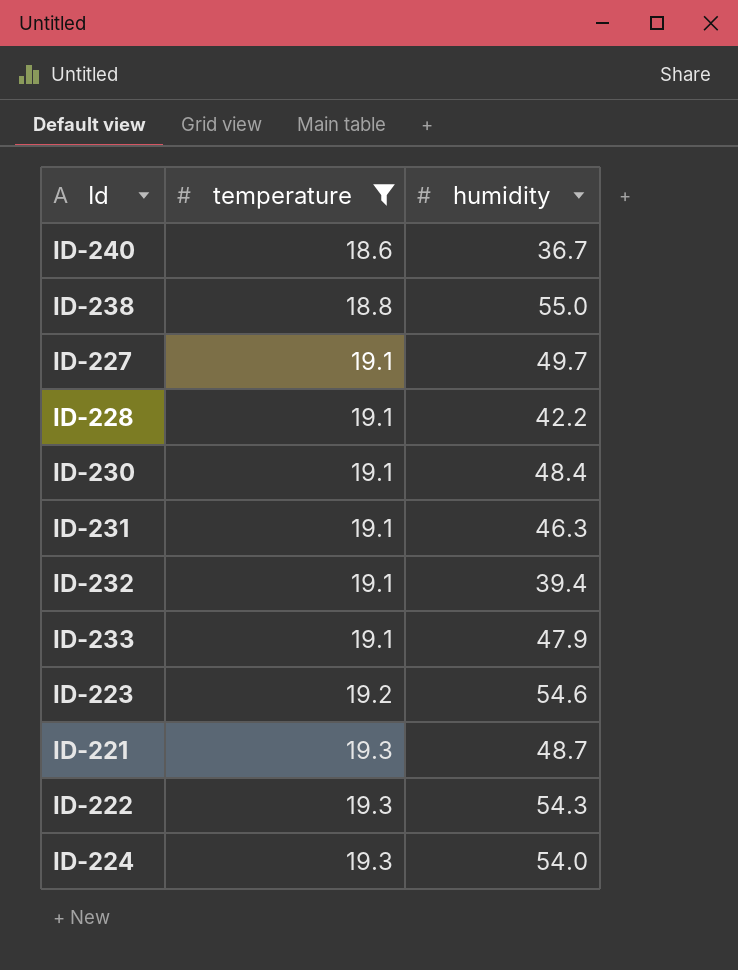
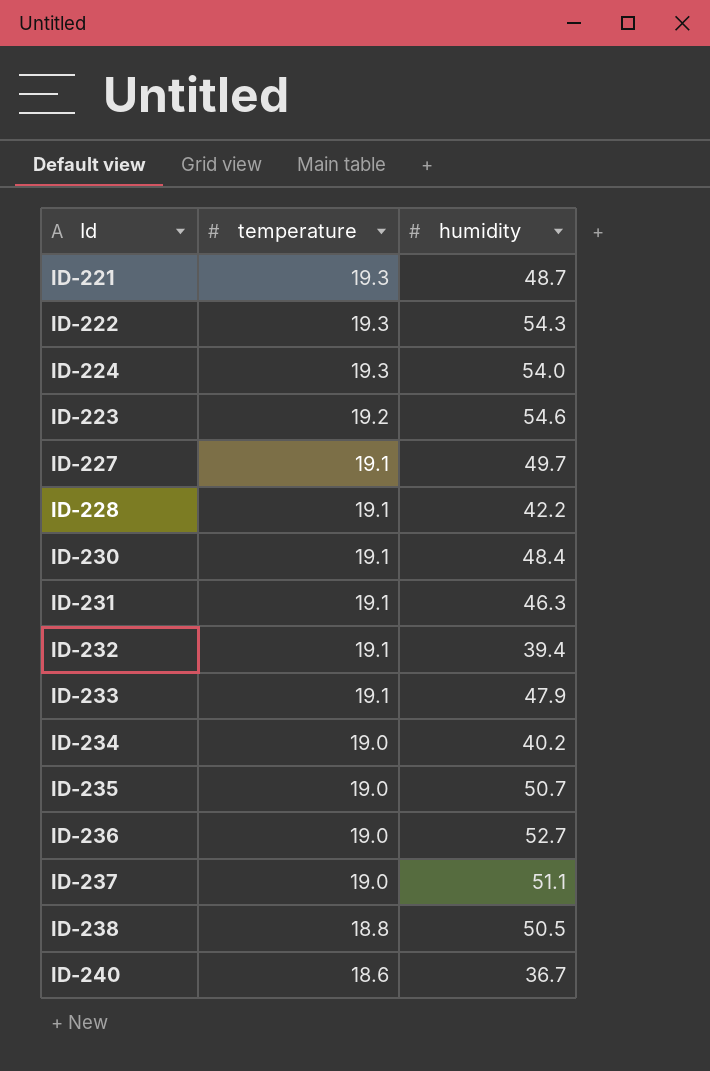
filter: temperature != 19.0 -> none
row order: temperature ascending -> temperature descending
ID-238 | humidity: 55.0 -> 50.5

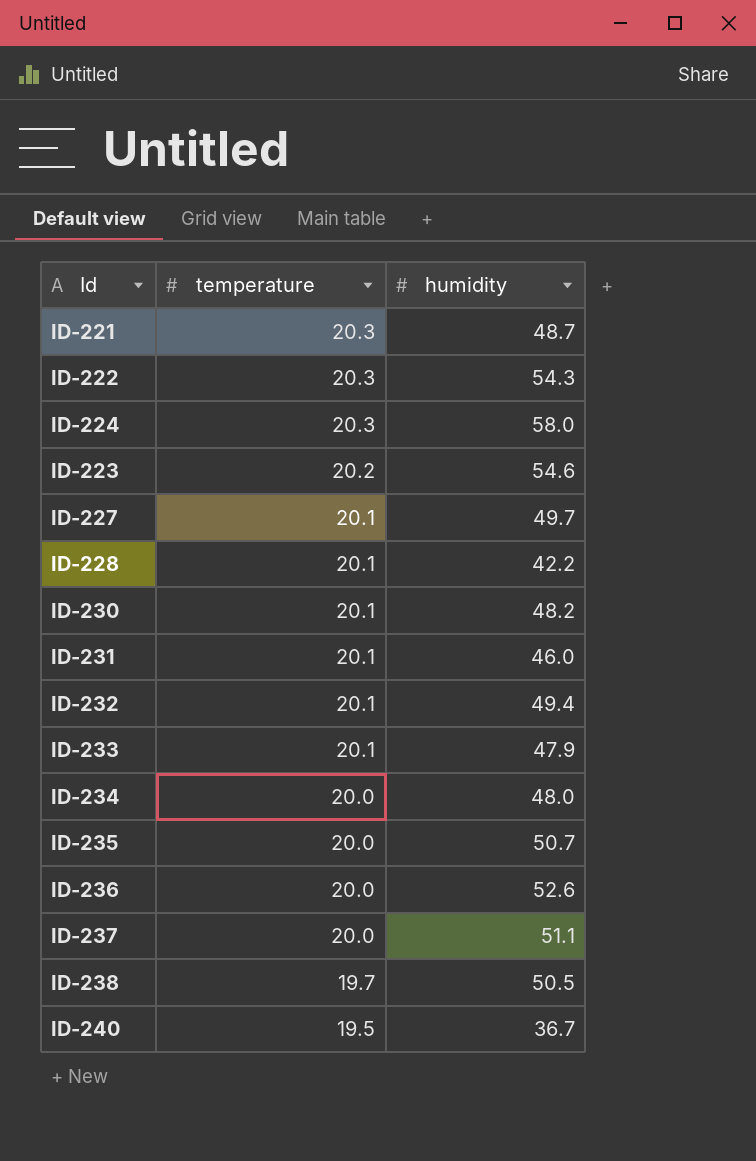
ID-221 | temperature: 19.3 -> 20.3
ID-222 | temperature: 19.3 -> 20.3
ID-224 | temperature: 19.3 -> 20.3
ID-224 | humidity: 54.0 -> 58.0
ID-223 | temperature: 19.2 -> 20.2
ID-227 | temperature: 19.1 -> 20.1
ID-228 | temperature: 19.1 -> 20.1
ID-230 | temperature: 19.1 -> 20.1
ID-230 | humidity: 48.4 -> 48.2
ID-231 | temperature: 19.1 -> 20.1
ID-231 | humidity: 46.3 -> 46.0
ID-232 | temperature: 19.1 -> 20.1
ID-232 | humidity: 39.4 -> 49.4
ID-233 | temperature: 19.1 -> 20.1
ID-234 | temperature: 19.0 -> 20.0
ID-234 | humidity: 40.2 -> 48.0
ID-235 | temperature: 19.0 -> 20.0
ID-236 | temperature: 19.0 -> 20.0
ID-236 | humidity: 52.7 -> 52.6
ID-237 | temperature: 19.0 -> 20.0
ID-238 | temperature: 18.8 -> 19.7
ID-240 | temperature: 18.6 -> 19.5

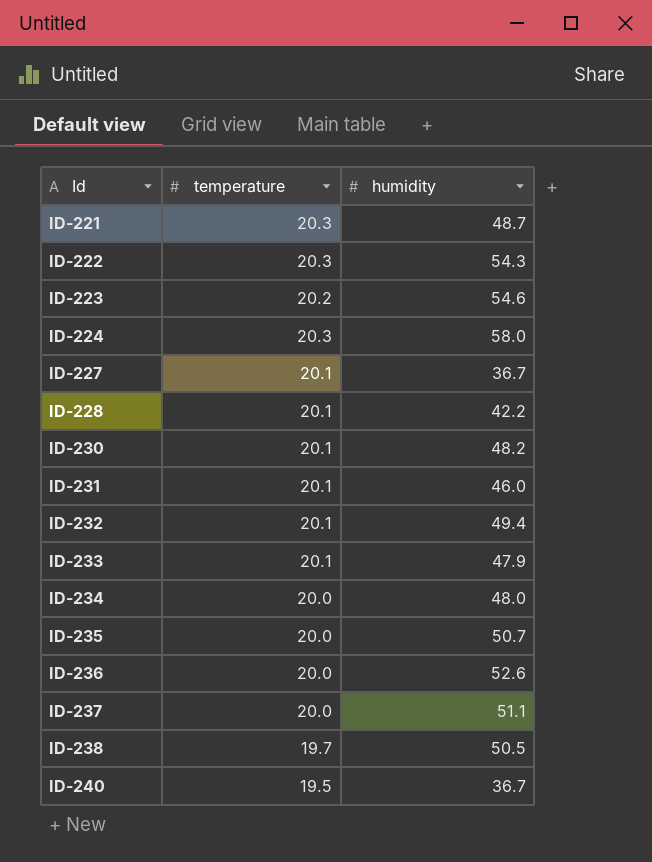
row order: temperature descending -> Id ascending
ID-227 | humidity: 49.7 -> 36.7

